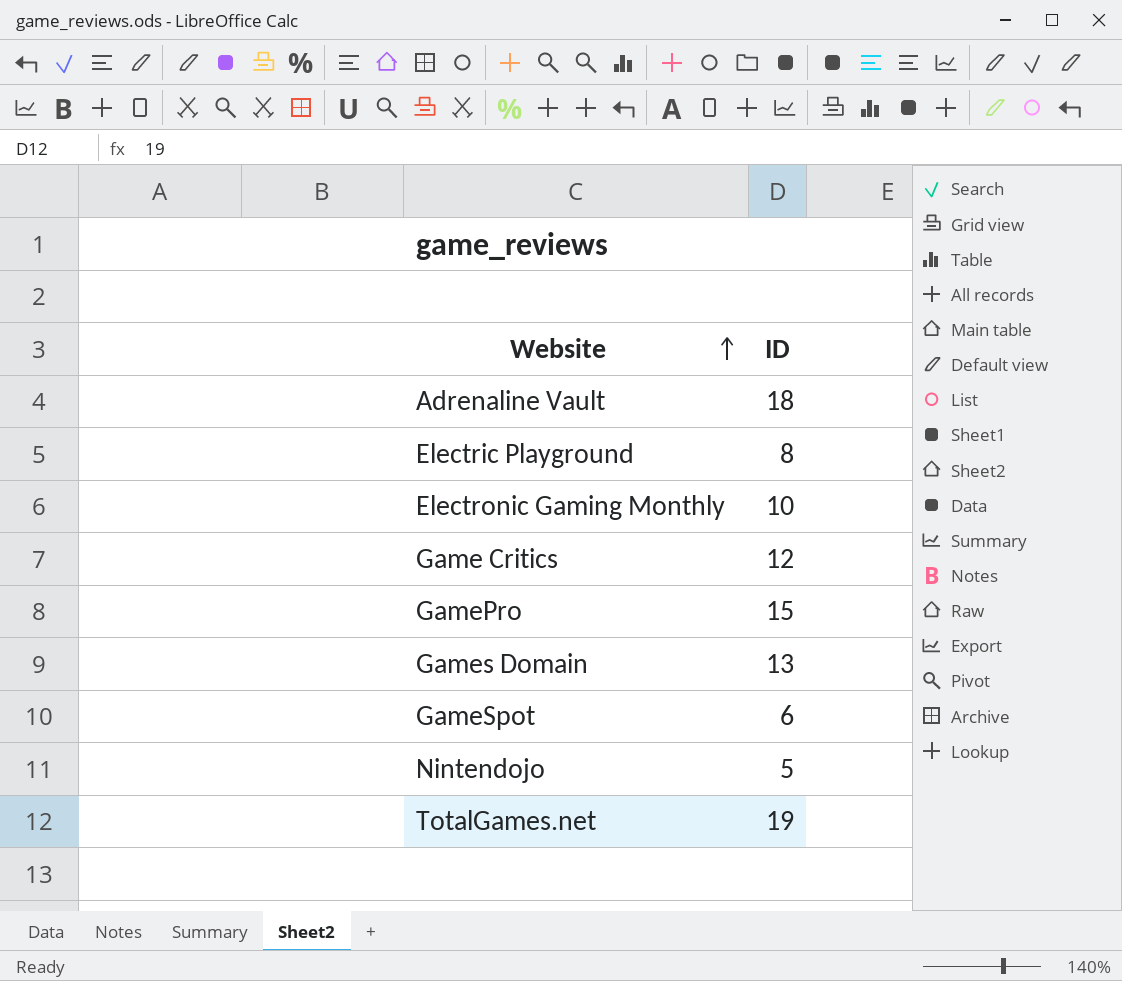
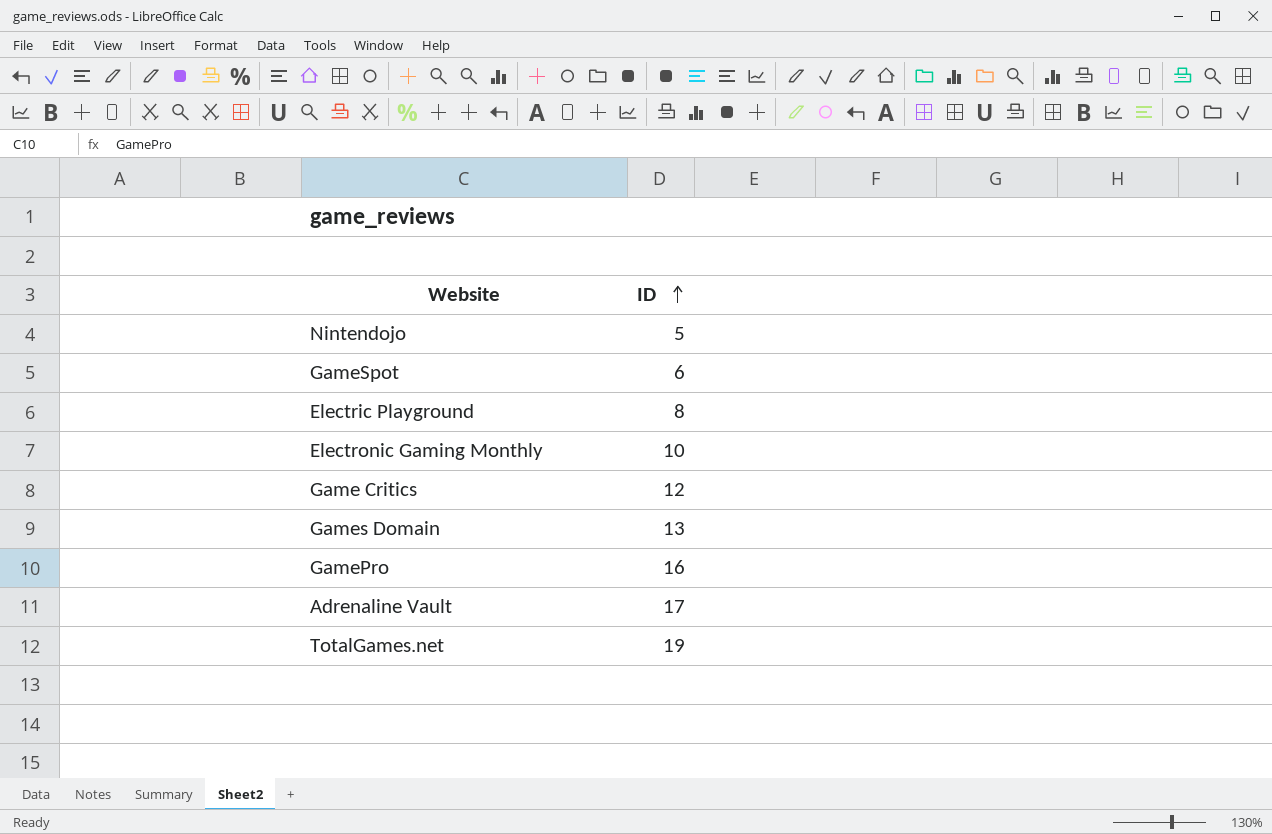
row order: Website ascending -> ID ascending
GamePro | ID: 15 -> 16
Adrenaline Vault | ID: 18 -> 17

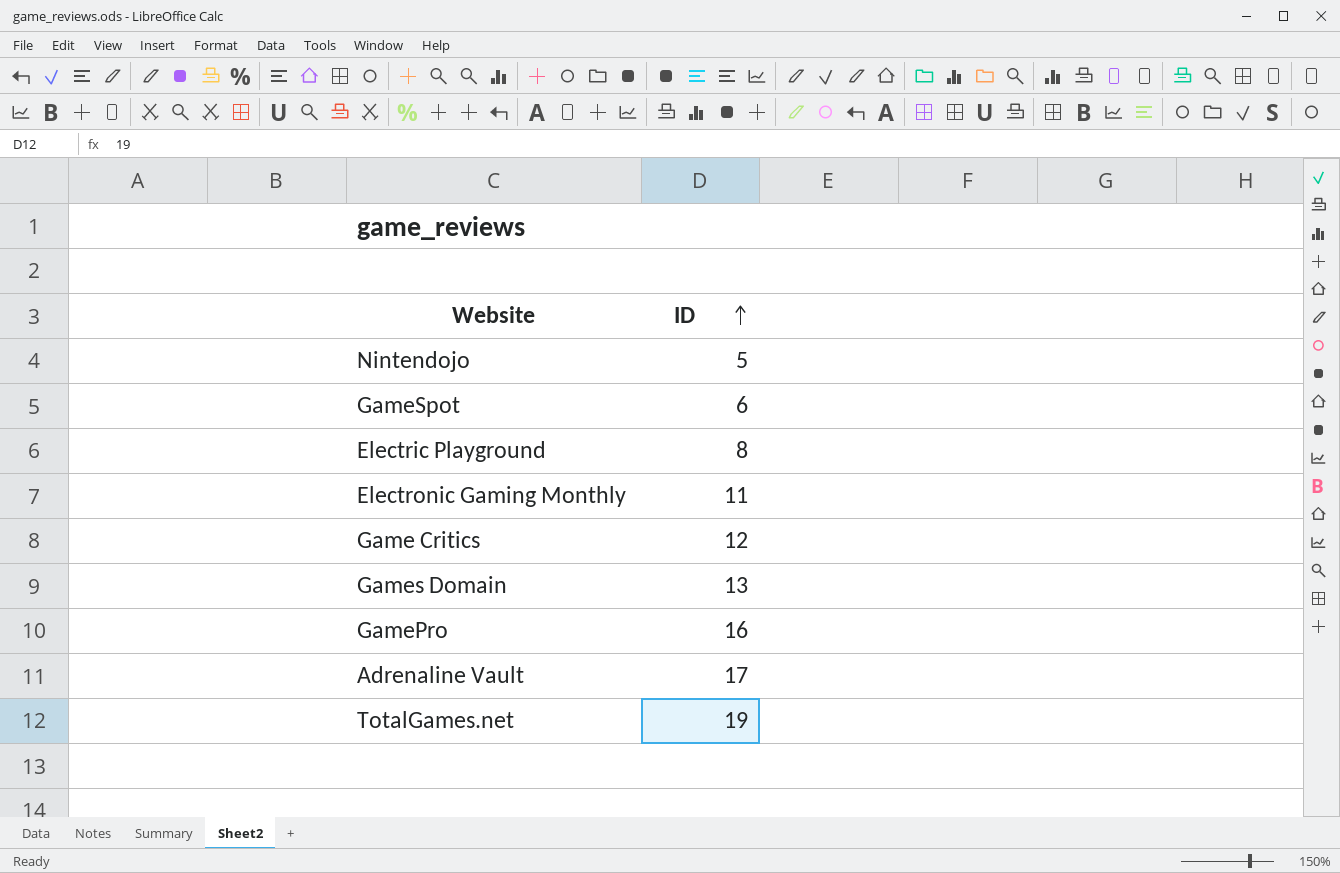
Electronic Gaming Monthly | ID: 10 -> 11

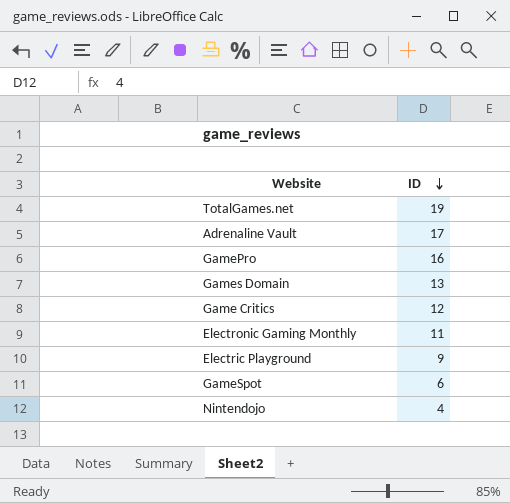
row order: ID ascending -> ID descending
Electric Playground | ID: 8 -> 9
Nintendojo | ID: 5 -> 4

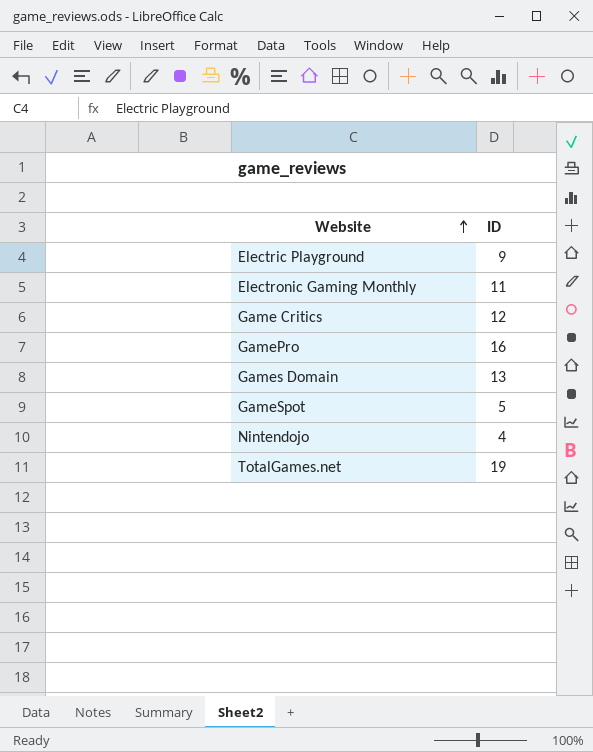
row order: ID descending -> Website ascending
row Adrenaline Vault: 17 -> none
GameSpot | ID: 6 -> 5

